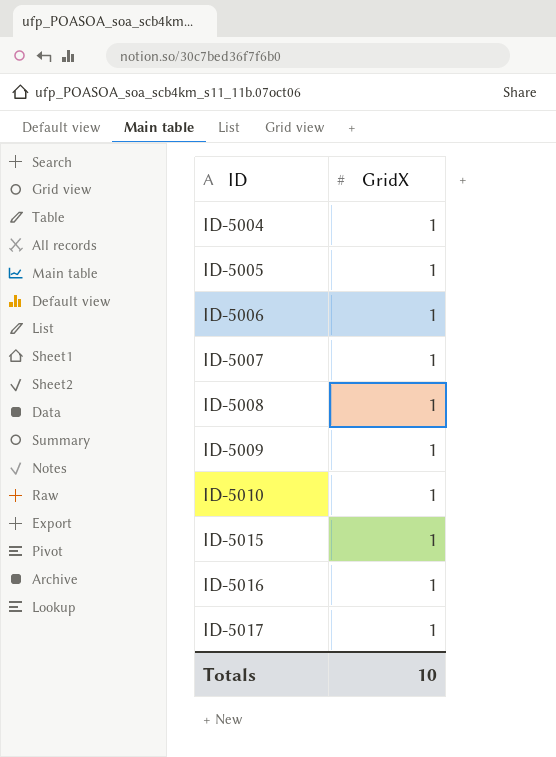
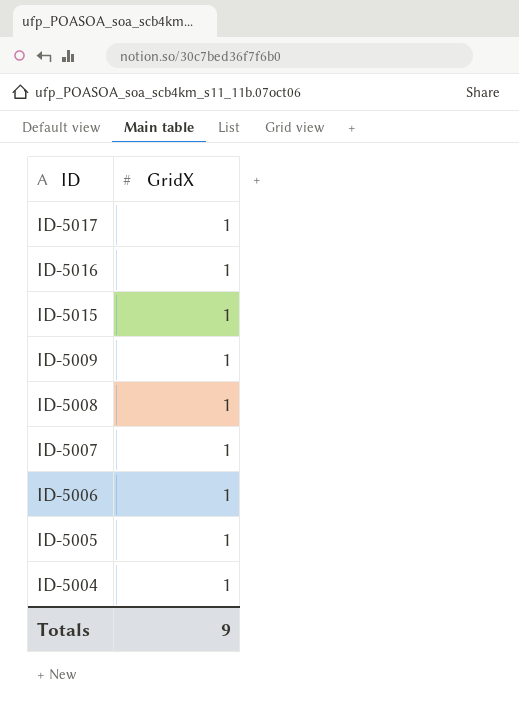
row order: ID ascending -> ID descending
row ID-5010: 1 -> none
Totals | GridX: 10 -> 9

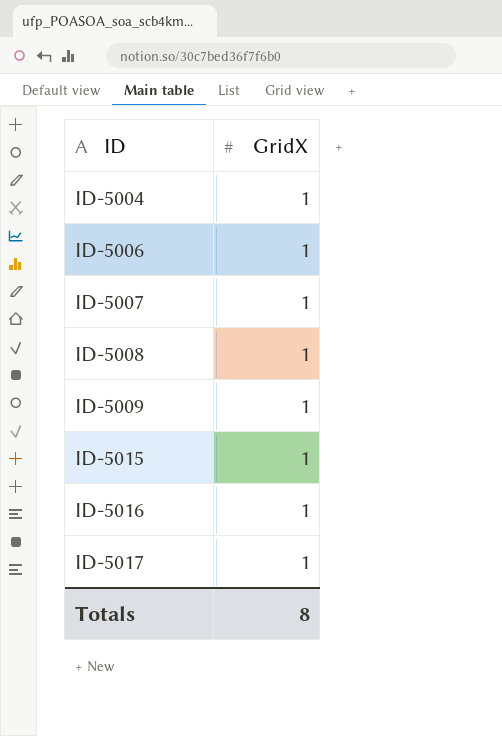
row order: ID descending -> ID ascending
row ID-5005: 1 -> none
Totals | GridX: 9 -> 8

